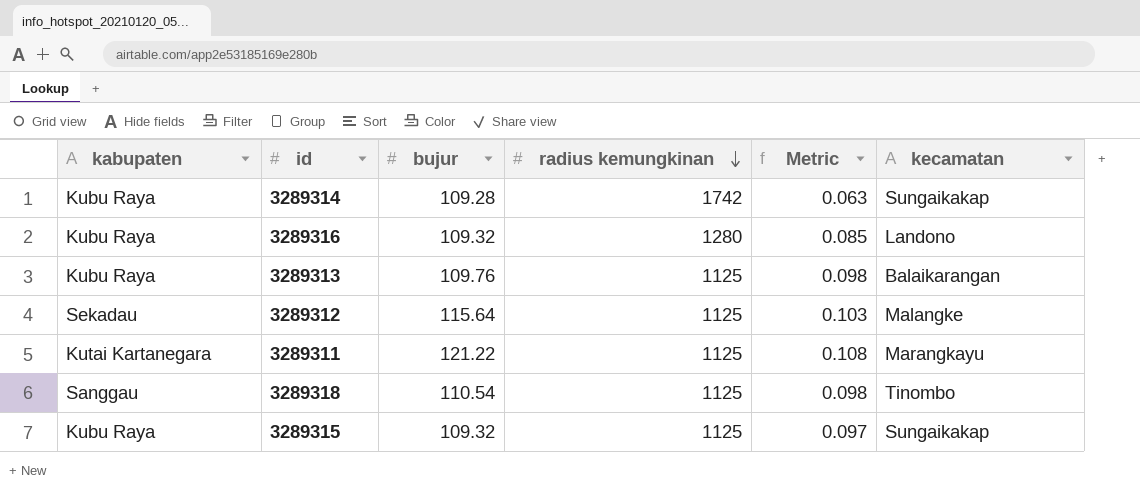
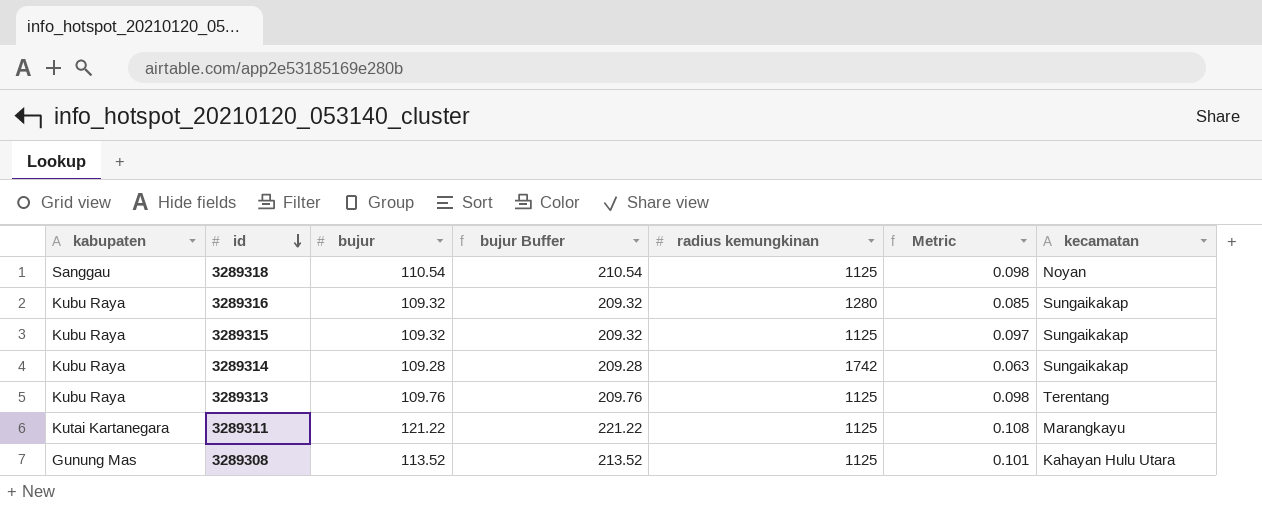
row order: radius kemungkinan descending -> id descending
column bujur Buffer | formula: none -> [bujur] + 100
row 3289312: Sekadau | 115.64 | 1125 | 0.103 | Malangke -> none
3289318 | kecamatan: Tinombo -> Noyan
3289316 | kecamatan: Landono -> Sungaikakap
3289313 | kecamatan: Balaikarangan -> Terentang
row 3289308: none -> Gunung Mas | 113.52 | 213.52 | 1125 | 0.101 | Kahayan Hulu Utara

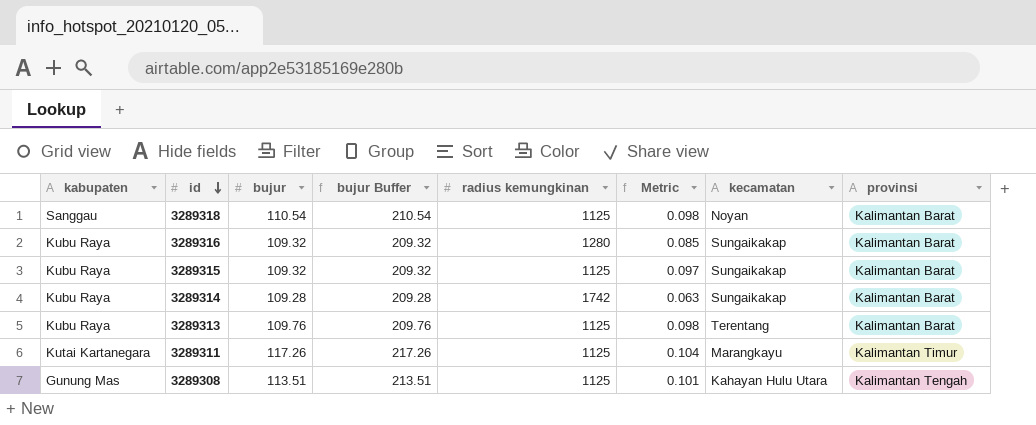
column provinsi | position: none -> 8
3289311 | bujur: 121.22 -> 117.26
3289311 | bujur Buffer: 221.22 -> 217.26
3289311 | Metric: 0.108 -> 0.104
3289308 | bujur: 113.52 -> 113.51
3289308 | bujur Buffer: 213.52 -> 213.51

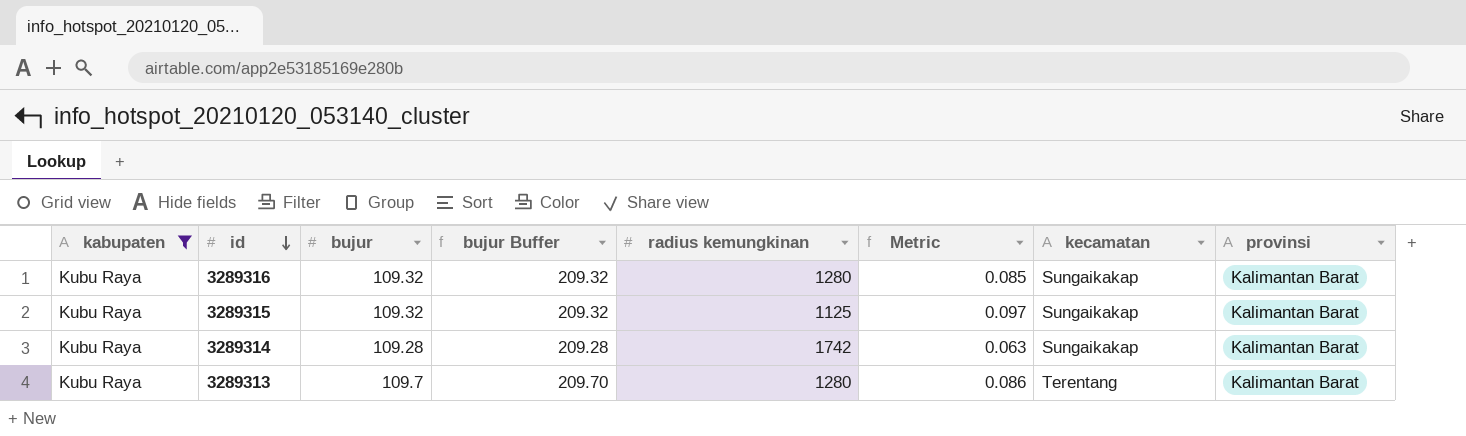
filter: none -> kabupaten = Kubu Raya
3289313 | bujur: 109.76 -> 109.7
3289313 | bujur Buffer: 209.76 -> 209.70
3289313 | radius kemungkinan: 1125 -> 1280
3289313 | Metric: 0.098 -> 0.086

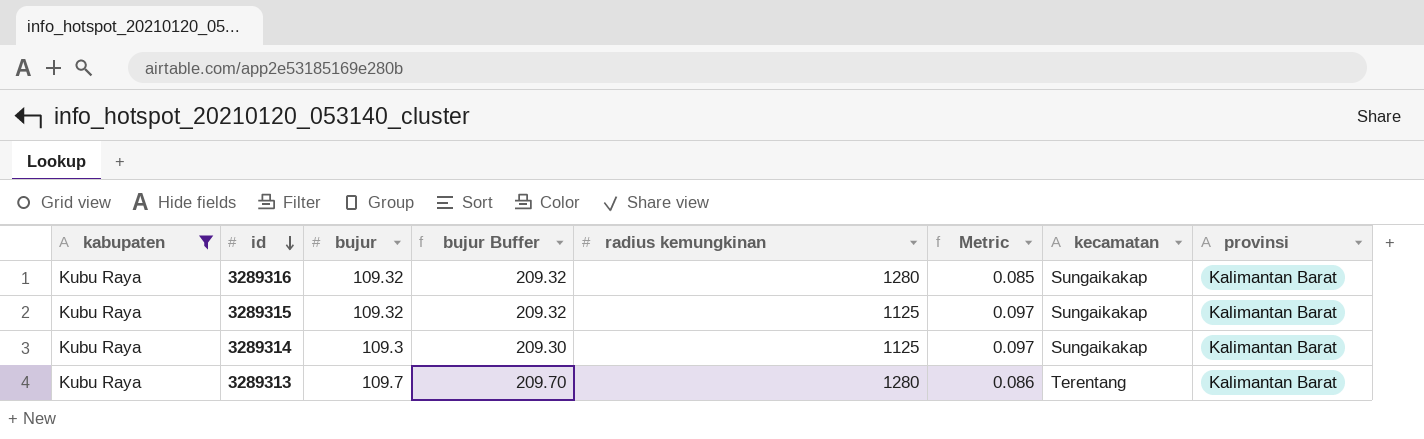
3289314 | bujur: 109.28 -> 109.3
3289314 | bujur Buffer: 209.28 -> 209.30
3289314 | radius kemungkinan: 1742 -> 1125
3289314 | Metric: 0.063 -> 0.097

